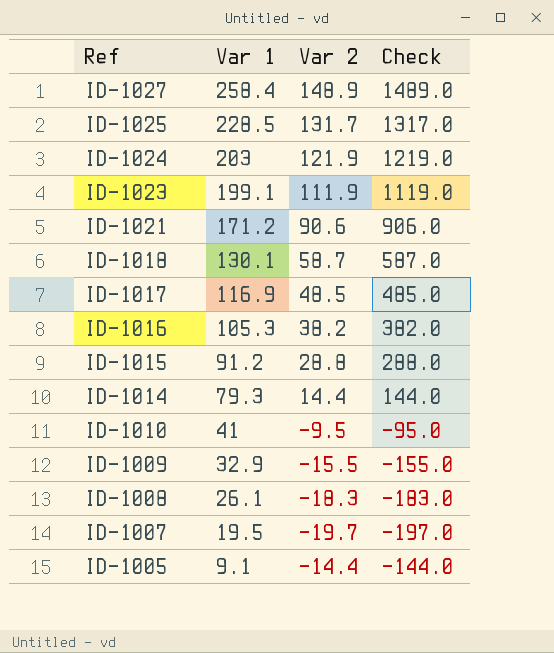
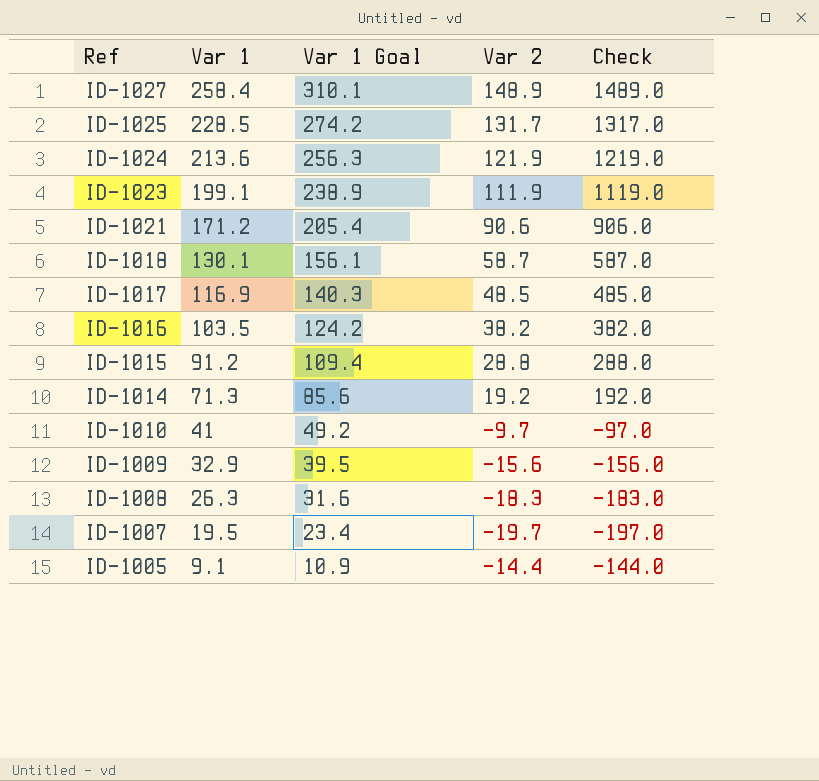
column Var 1 Goal | formula: none -> [Var 1] * 1.2
ID-1024 | Var 1: 203 -> 213.6
ID-1016 | Var 1: 105.3 -> 103.5
ID-1014 | Var 1: 79.3 -> 71.3
ID-1014 | Var 2: 14.4 -> 19.2
ID-1014 | Check: 144.0 -> 192.0
ID-1010 | Var 2: -9.5 -> -9.7
ID-1010 | Check: -95.0 -> -97.0
ID-1009 | Var 2: -15.5 -> -15.6
ID-1009 | Check: -155.0 -> -156.0
ID-1008 | Var 1: 26.1 -> 26.3

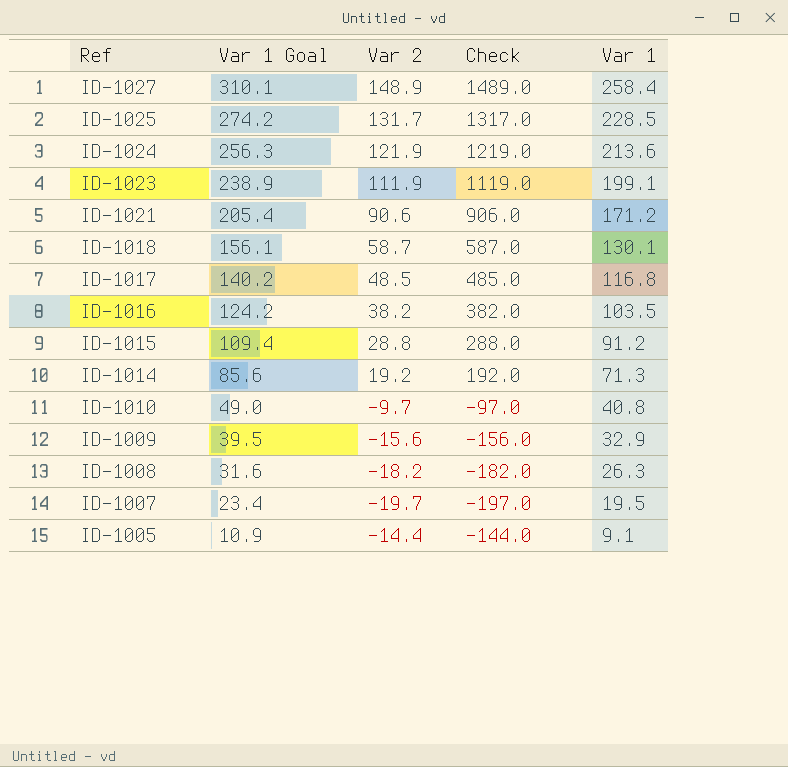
column Var 1 | position: 2 -> 5
ID-1017 | Var 1 Goal: 140.3 -> 140.2
ID-1017 | Var 1: 116.9 -> 116.8
ID-1010 | Var 1 Goal: 49.2 -> 49.0
ID-1010 | Var 1: 41 -> 40.8
ID-1008 | Var 2: -18.3 -> -18.2
ID-1008 | Check: -183.0 -> -182.0

